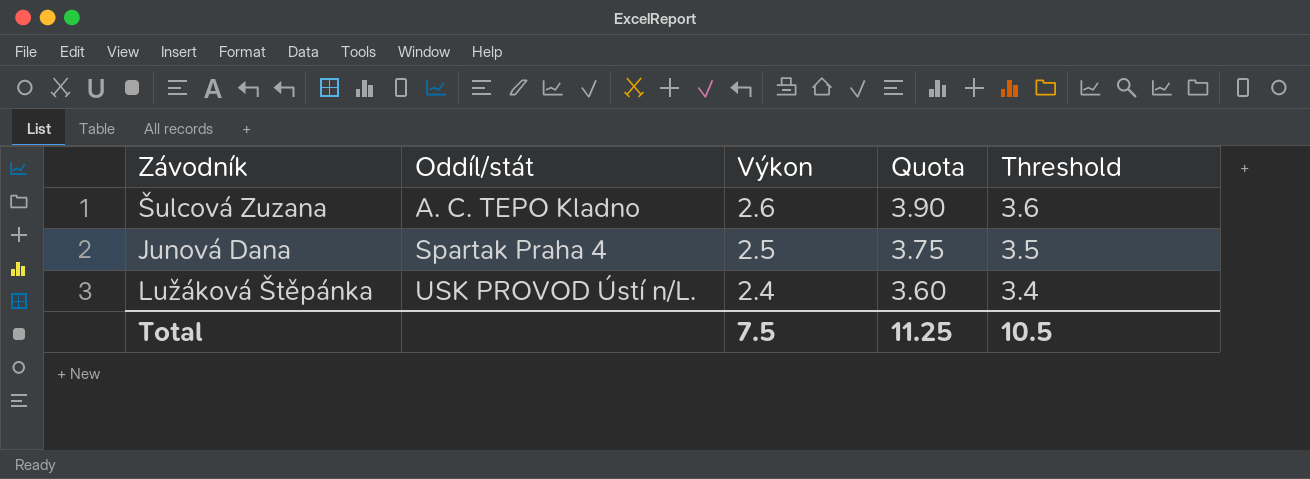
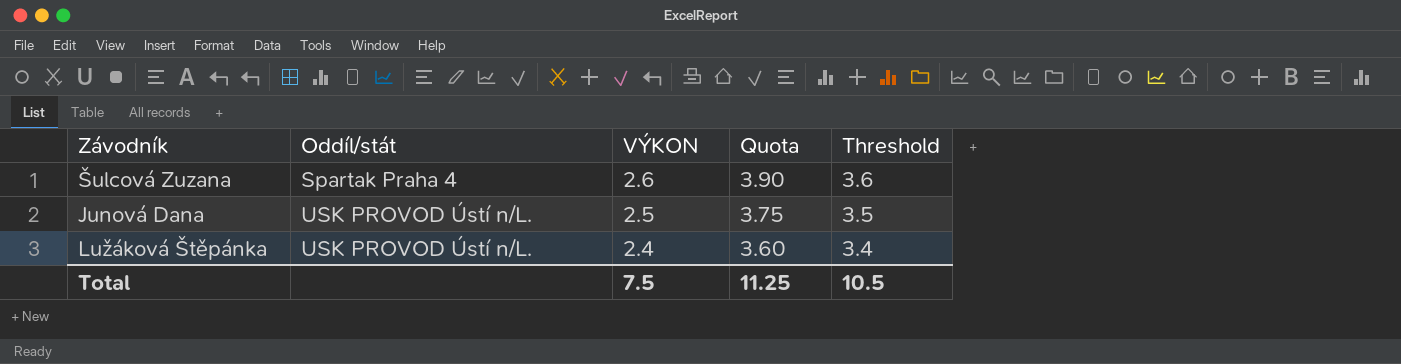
column name: Výkon -> VÝKON
Šulcová Zuzana | Oddíl/stát: A. C. TEPO Kladno -> Spartak Praha 4
Junová Dana | Oddíl/stát: Spartak Praha 4 -> USK PROVOD Ústí n/L.

